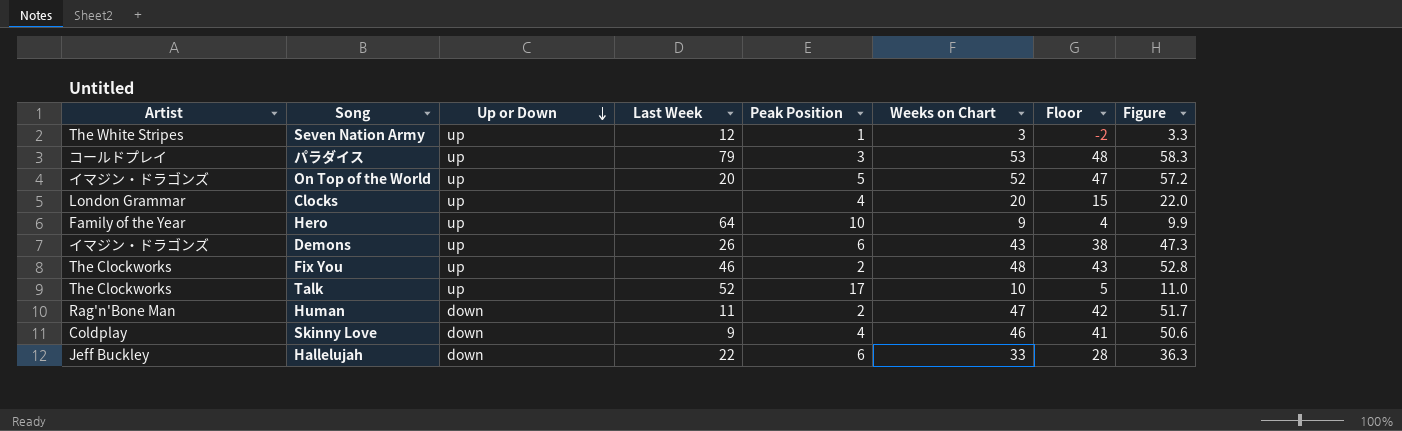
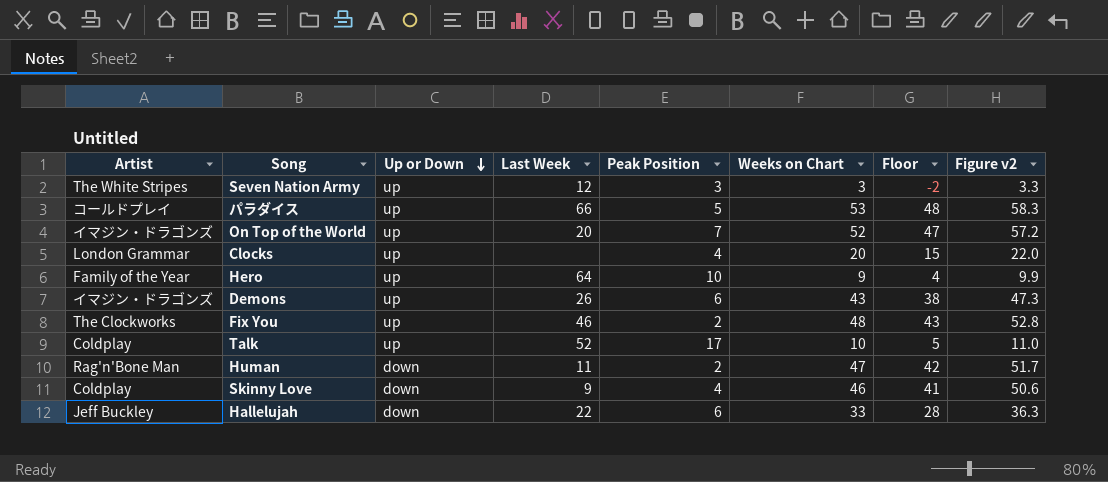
column name: Figure -> Figure v2
Seven Nation Army | Peak Position: 1 -> 3
パラダイス | Last Week: 79 -> 66
パラダイス | Peak Position: 3 -> 5
On Top of the World | Peak Position: 5 -> 7
Talk | Artist: The Clockworks -> Coldplay

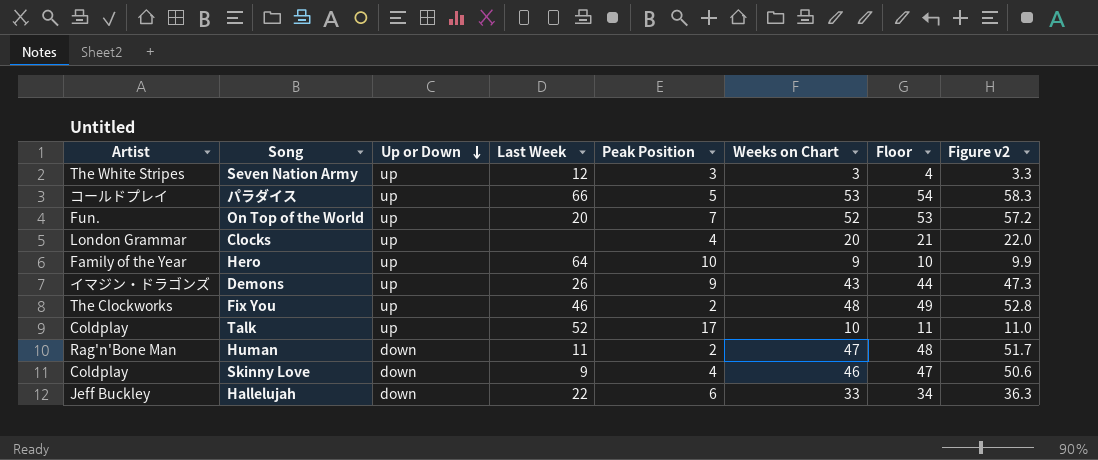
column Floor | formula: [Weeks on Chart] - 5 -> [Weeks on Chart] + 1
On Top of the World | Artist: イマジン・ドラゴンズ -> Fun.
Demons | Peak Position: 6 -> 9

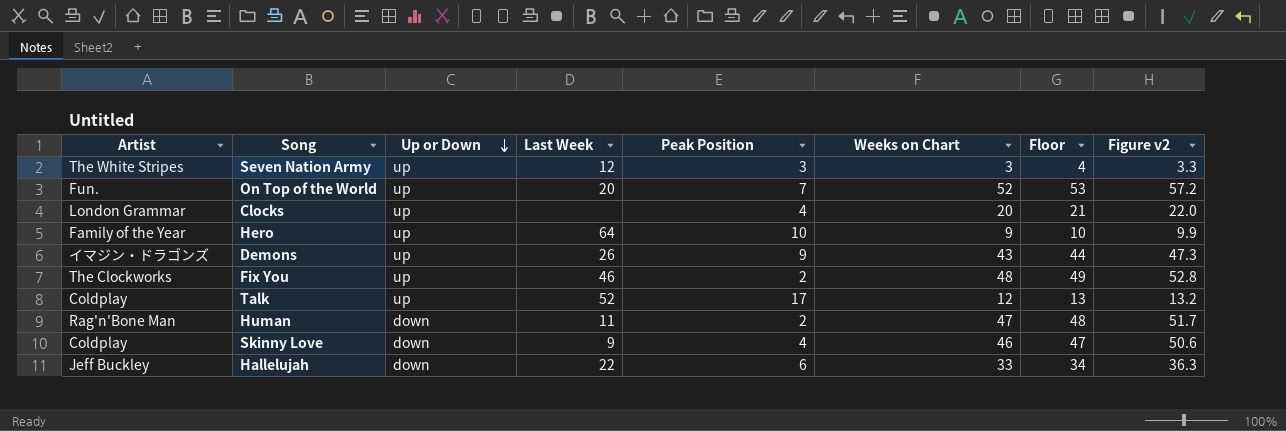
row パラダイス: コールドプレイ | up | 66 | 5 | 53 | 54 | 58.3 -> none
Talk | Weeks on Chart: 10 -> 12
Talk | Floor: 11 -> 13
Talk | Figure v2: 11.0 -> 13.2

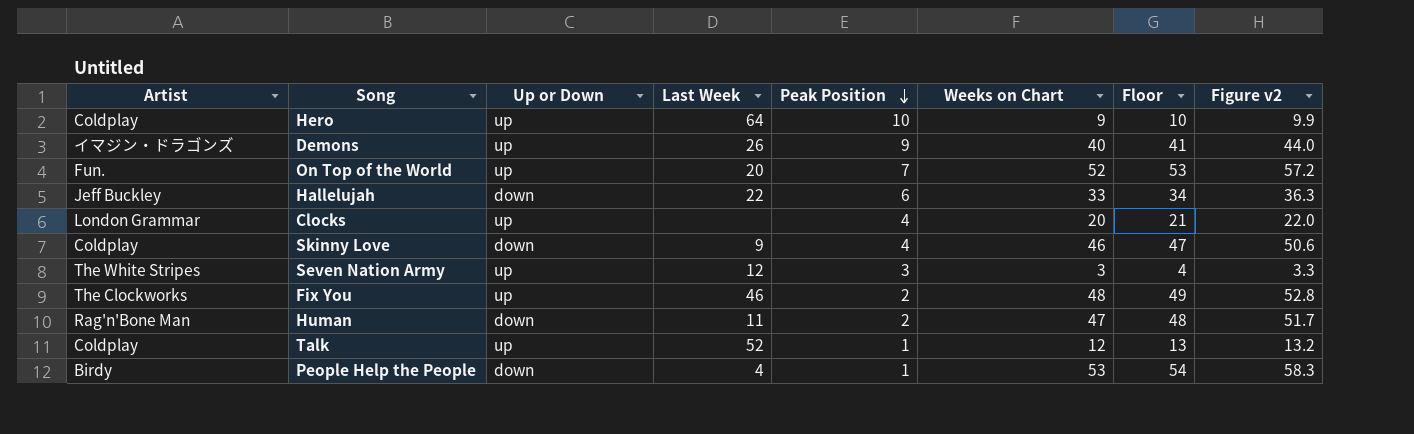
row order: Up or Down descending -> Peak Position descending
Hero | Artist: Family of the Year -> Coldplay
Demons | Weeks on Chart: 43 -> 40
Demons | Floor: 44 -> 41
Demons | Figure v2: 47.3 -> 44.0
Talk | Peak Position: 17 -> 1
row People Help the People: none -> Birdy | down | 4 | 1 | 53 | 54 | 58.3

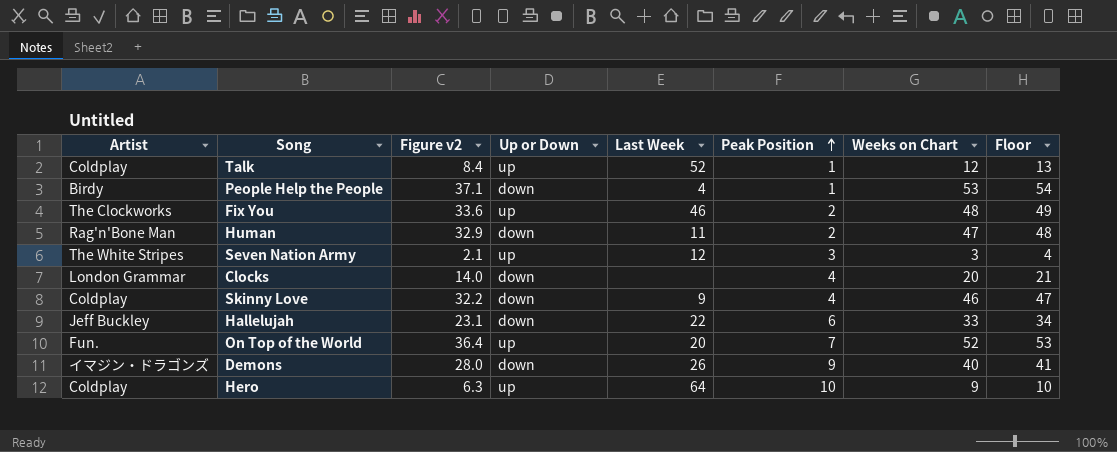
row order: Peak Position descending -> Peak Position ascending
column Figure v2 | formula: [Weeks on Chart] * 1.1 -> [Weeks on Chart] * 0.7
column Figure v2 | position: 8 -> 3
Clocks | Up or Down: up -> down
Demons | Up or Down: up -> down

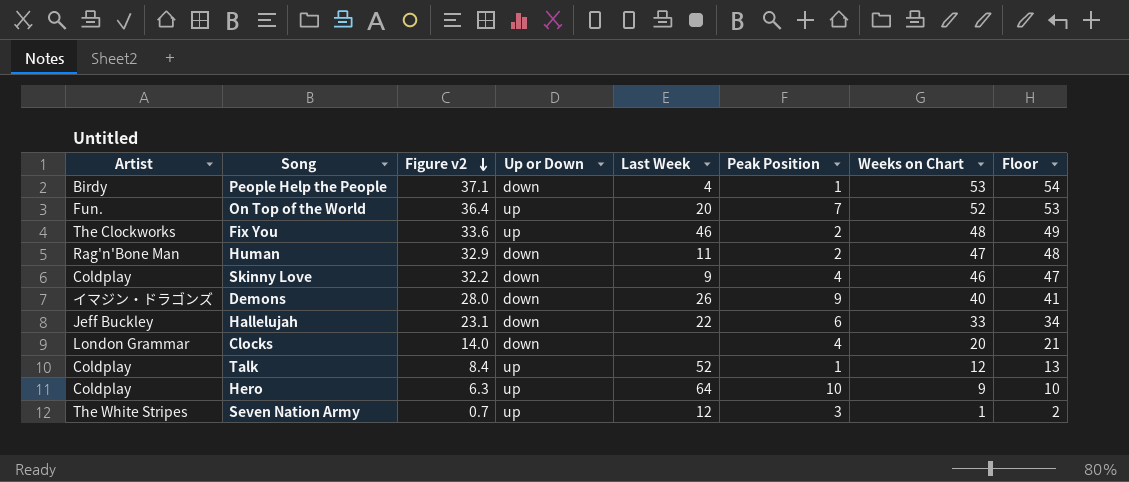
row order: Peak Position ascending -> Figure v2 descending
Seven Nation Army | Figure v2: 2.1 -> 0.7
Seven Nation Army | Weeks on Chart: 3 -> 1
Seven Nation Army | Floor: 4 -> 2

